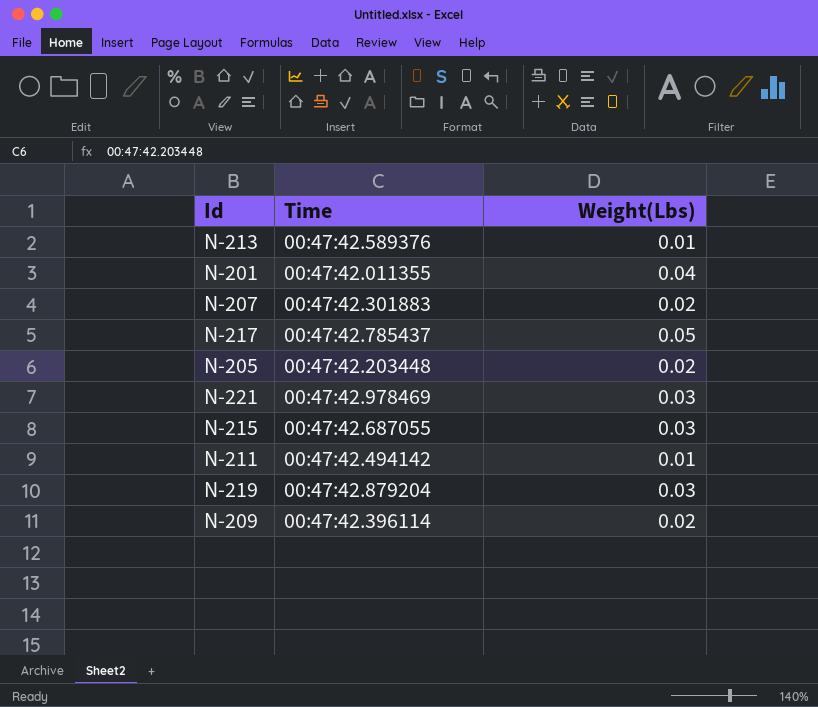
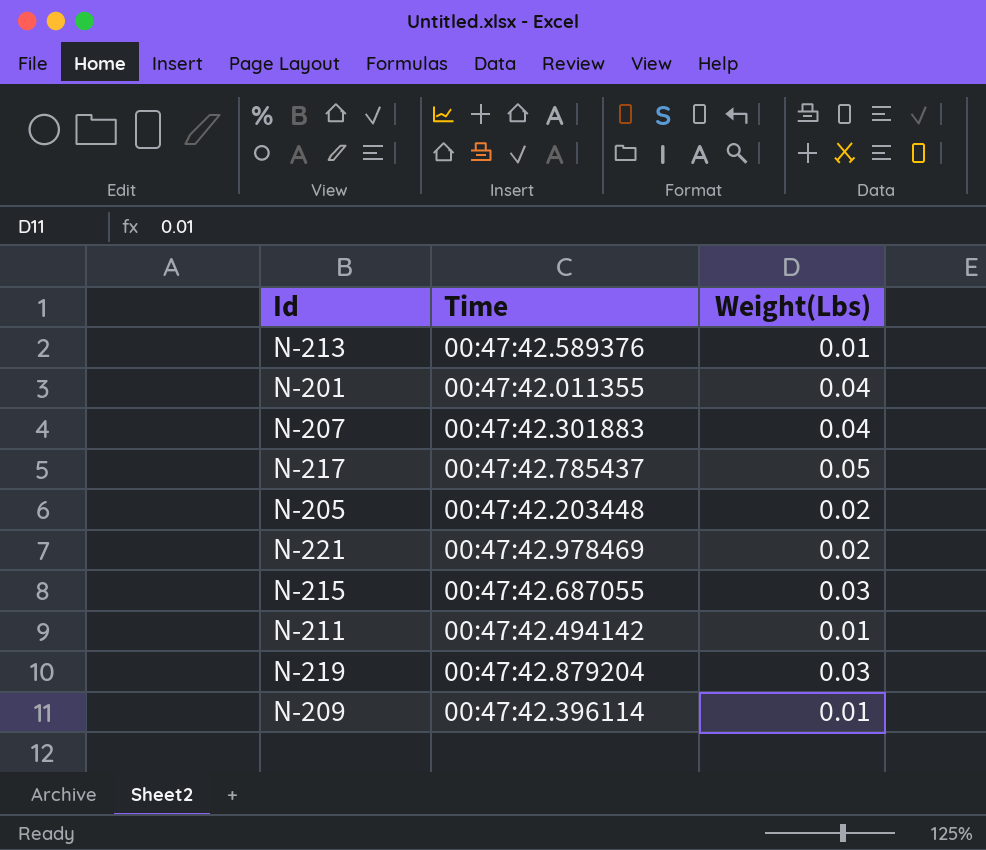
N-207 | Weight(Lbs): 0.02 -> 0.04
N-221 | Weight(Lbs): 0.03 -> 0.02
N-209 | Weight(Lbs): 0.02 -> 0.01

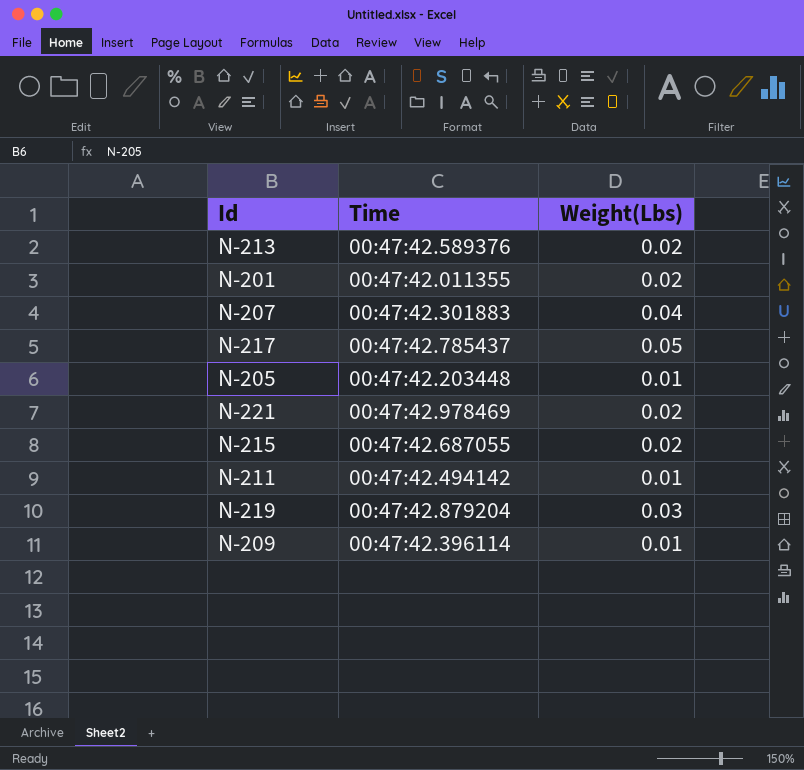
N-213 | Weight(Lbs): 0.01 -> 0.02
N-201 | Weight(Lbs): 0.04 -> 0.02
N-205 | Weight(Lbs): 0.02 -> 0.01
N-215 | Weight(Lbs): 0.03 -> 0.02

